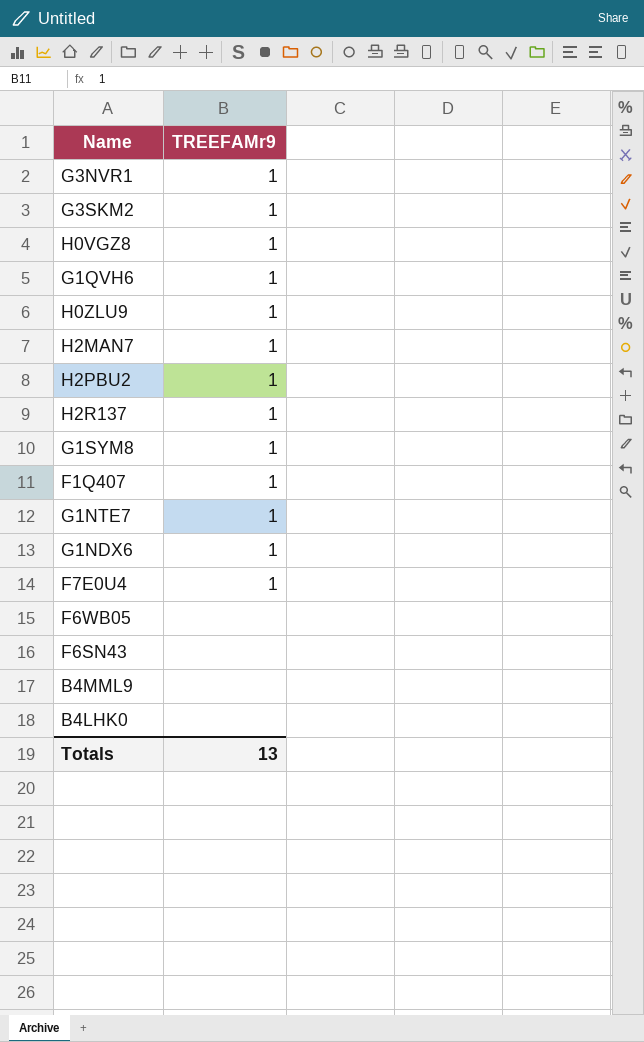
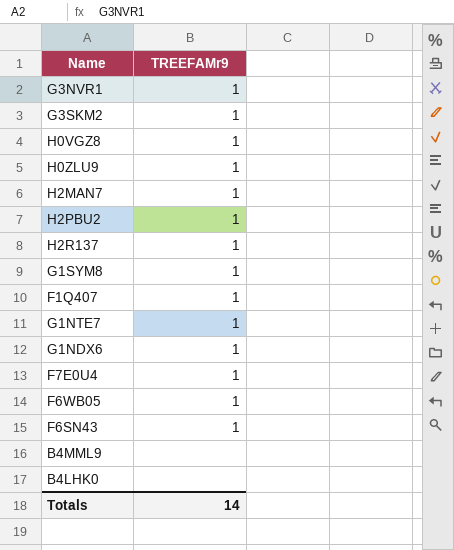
row G1QVH6: 1 -> none
F6WB05 | TREEFAMr9: none -> 1
F6SN43 | TREEFAMr9: none -> 1
Totals | TREEFAMr9: 13 -> 14

